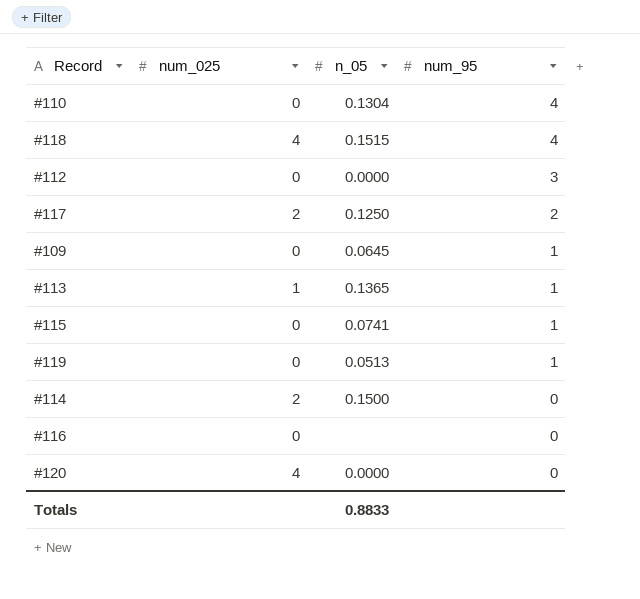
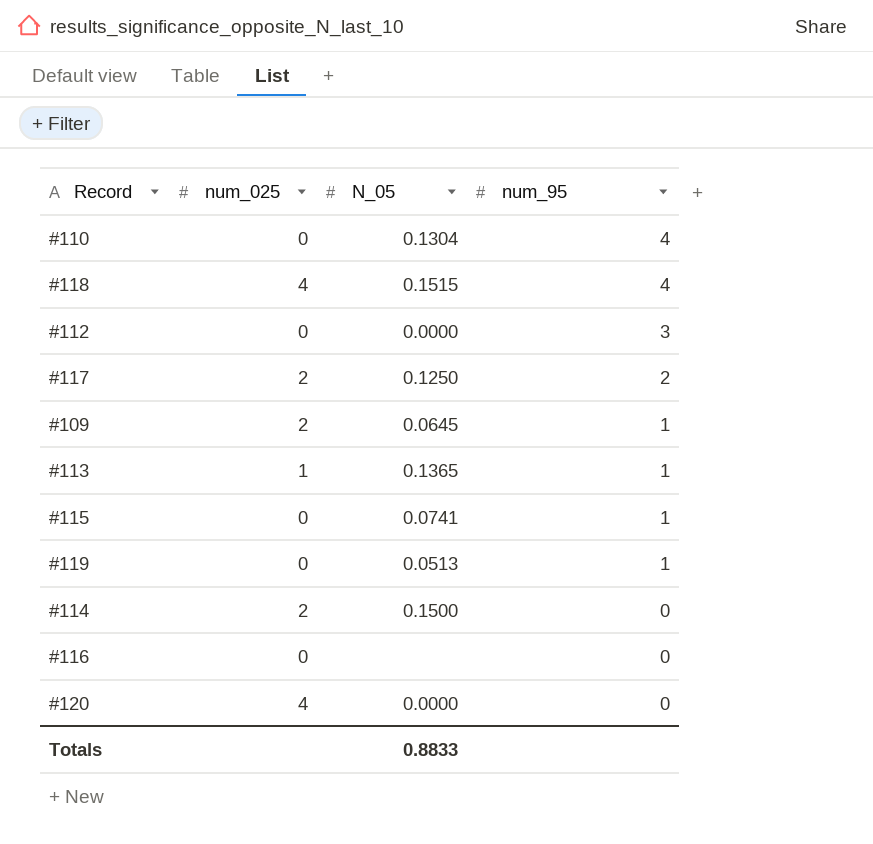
column name: n_05 -> N_05
#109 | num_025: 0 -> 2

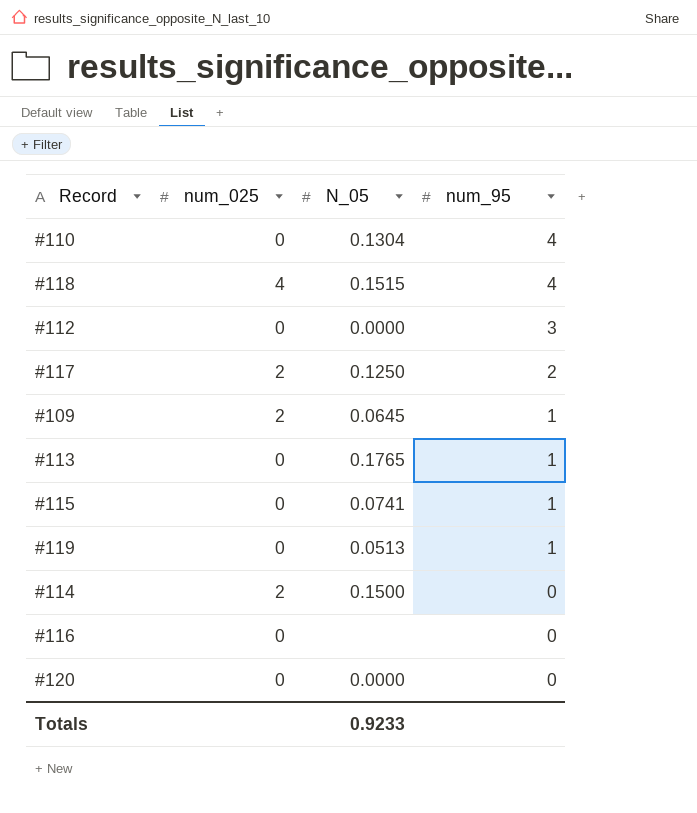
#113 | num_025: 1 -> 0
#113 | N_05: 0.1365 -> 0.1765
#120 | num_025: 4 -> 0
Totals | N_05: 0.8833 -> 0.9233

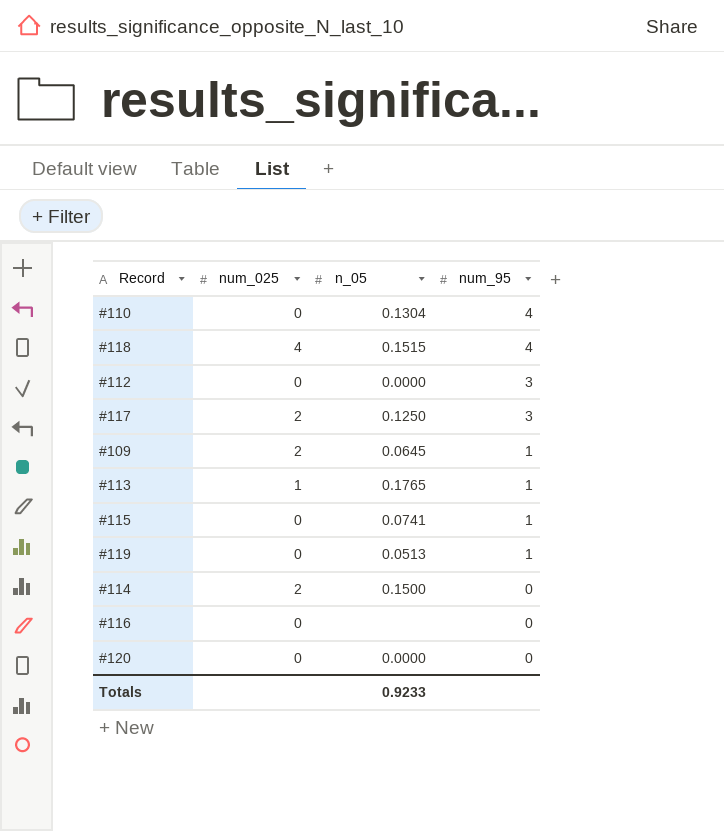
column name: N_05 -> n_05
#117 | num_95: 2 -> 3
#113 | num_025: 0 -> 1

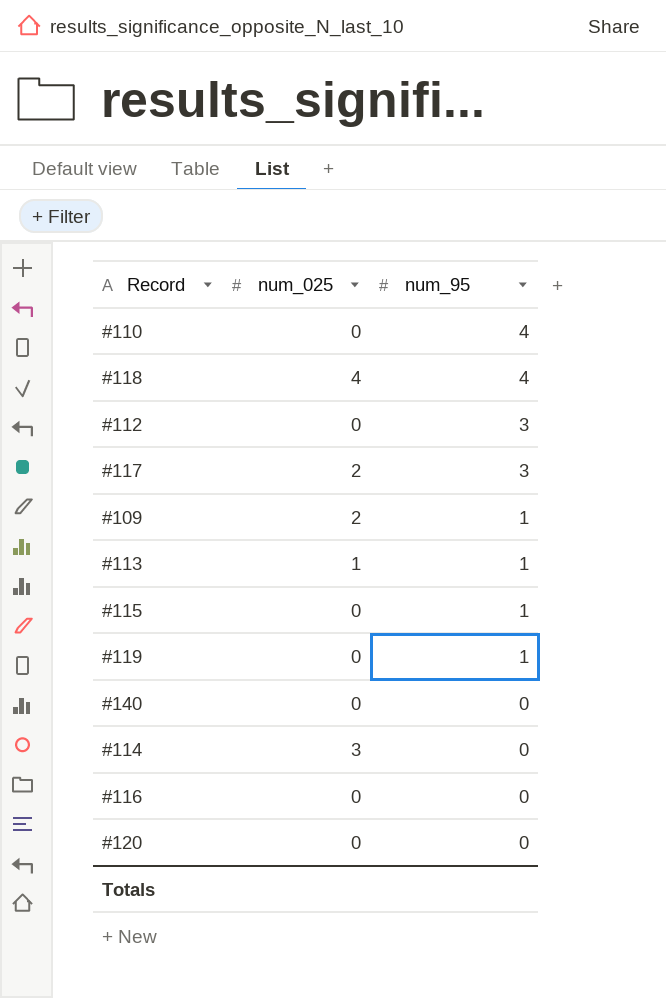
column n_05 | position: 3 -> none
row #140: none -> 0 | 0
#114 | num_025: 2 -> 3

